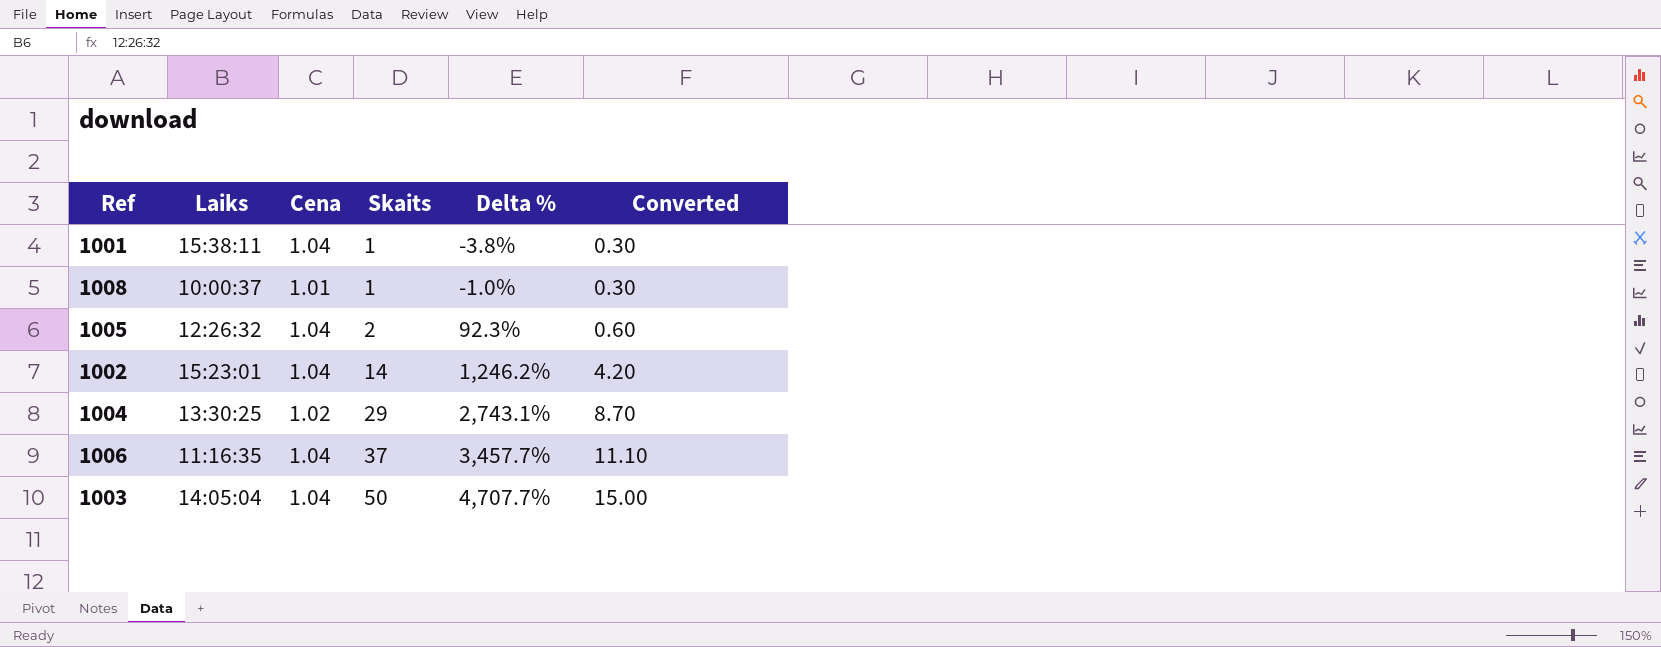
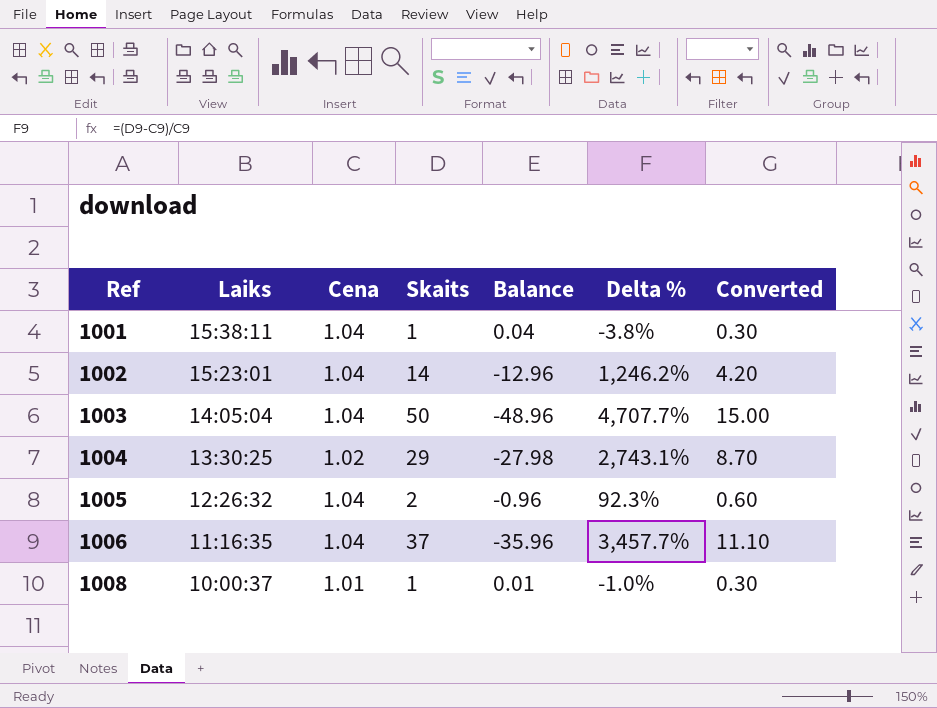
row order: Skaits ascending -> Ref ascending
column Balance | formula: none -> [Cena] - [Skaits]

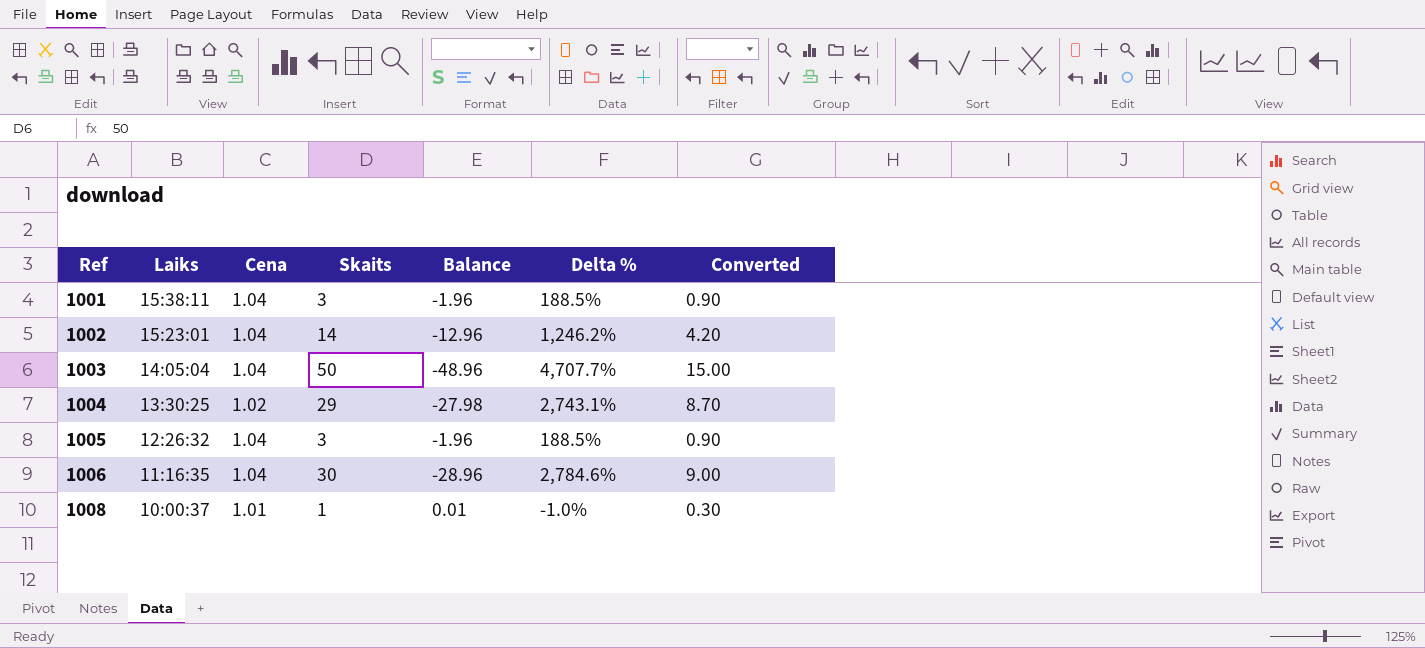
1001 | Skaits: 1 -> 3
1001 | Balance: 0.04 -> -1.96
1001 | Delta %: -3.8% -> 188.5%
1001 | Converted: 0.30 -> 0.90
1005 | Skaits: 2 -> 3
1005 | Balance: -0.96 -> -1.96
1005 | Delta %: 92.3% -> 188.5%
1005 | Converted: 0.60 -> 0.90
1006 | Skaits: 37 -> 30
1006 | Balance: -35.96 -> -28.96
1006 | Delta %: 3,457.7% -> 2,784.6%
1006 | Converted: 11.10 -> 9.00

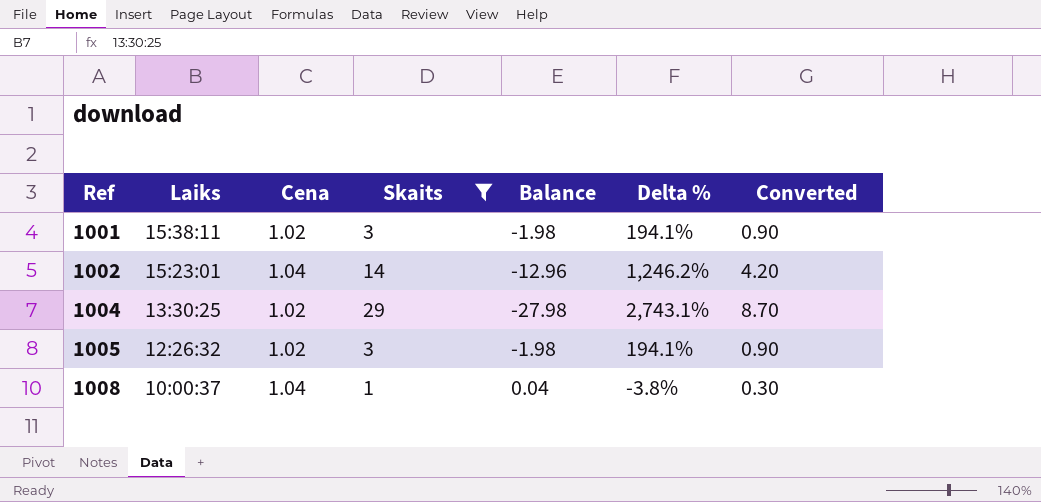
filter: none -> Skaits <= 29
1001 | Cena: 1.04 -> 1.02
1001 | Balance: -1.96 -> -1.98
1001 | Delta %: 188.5% -> 194.1%
1005 | Cena: 1.04 -> 1.02
1005 | Balance: -1.96 -> -1.98
1005 | Delta %: 188.5% -> 194.1%
1008 | Cena: 1.01 -> 1.04
1008 | Balance: 0.01 -> 0.04
1008 | Delta %: -1.0% -> -3.8%

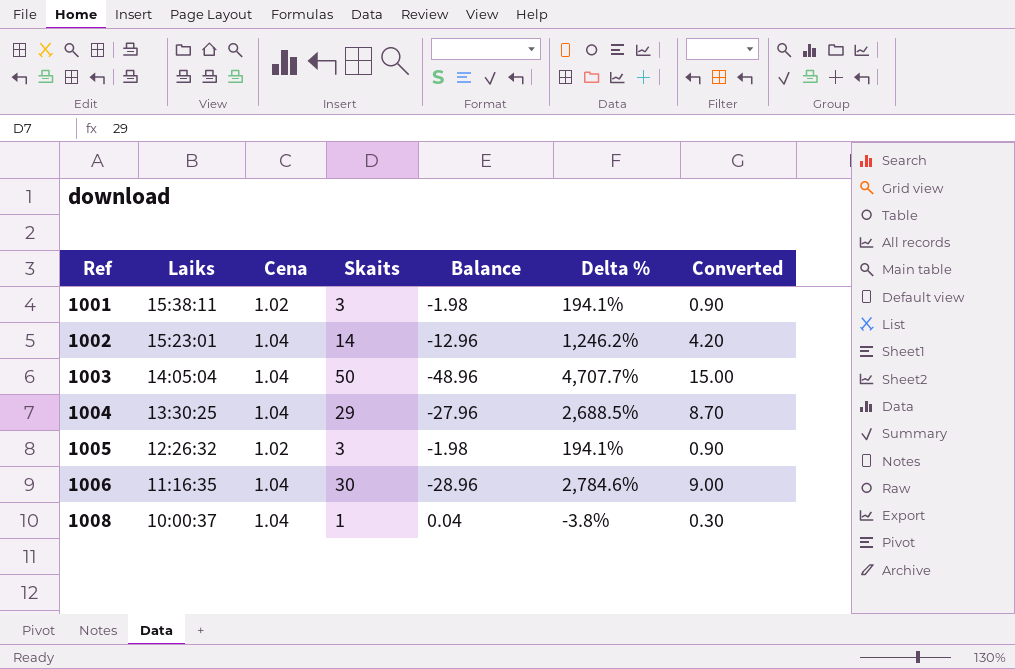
filter: Skaits <= 29 -> none
1004 | Cena: 1.02 -> 1.04
1004 | Balance: -27.98 -> -27.96
1004 | Delta %: 2,743.1% -> 2,688.5%

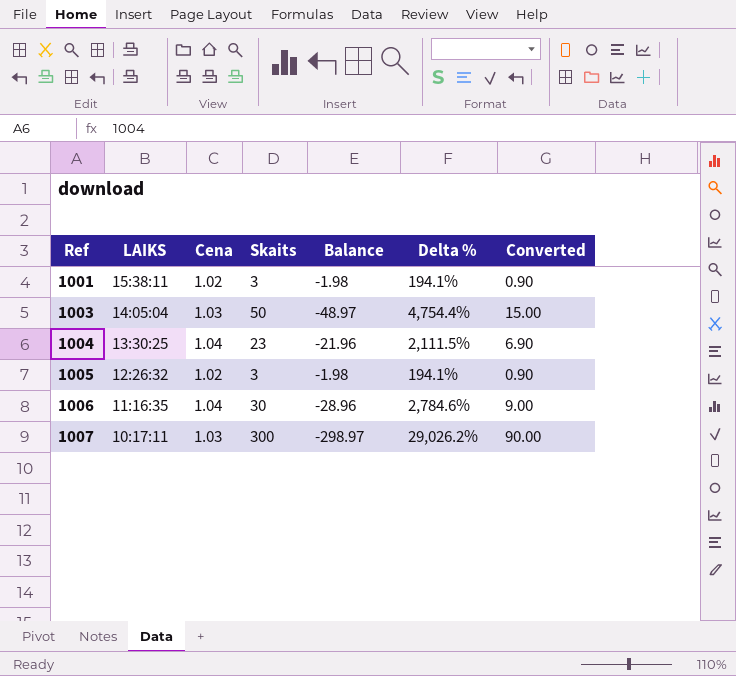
column name: Laiks -> LAIKS
row 1002: 15:23:01 | 1.04 | 14 | -12.96 | 1,246.2% | 4.20 -> none
row 1008: 10:00:37 | 1.04 | 1 | 0.04 | -3.8% | 0.30 -> none
1003 | Cena: 1.04 -> 1.03
1003 | Balance: -48.96 -> -48.97
1003 | Delta %: 4,707.7% -> 4,754.4%
1004 | Skaits: 29 -> 23
1004 | Balance: -27.96 -> -21.96
1004 | Delta %: 2,688.5% -> 2,111.5%
1004 | Converted: 8.70 -> 6.90
row 1007: none -> 10:17:11 | 1.03 | 300 | -298.97 | 29,026.2% | 90.00

